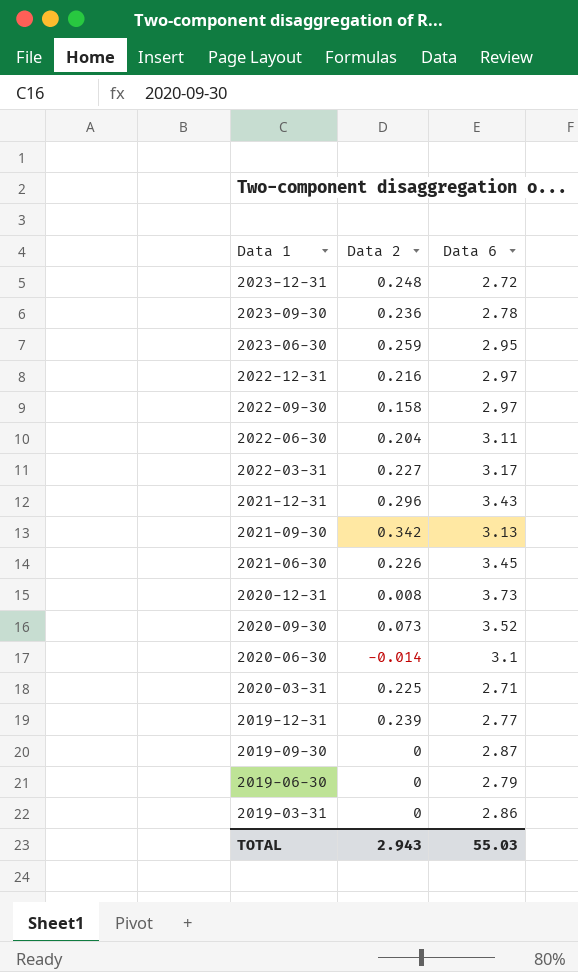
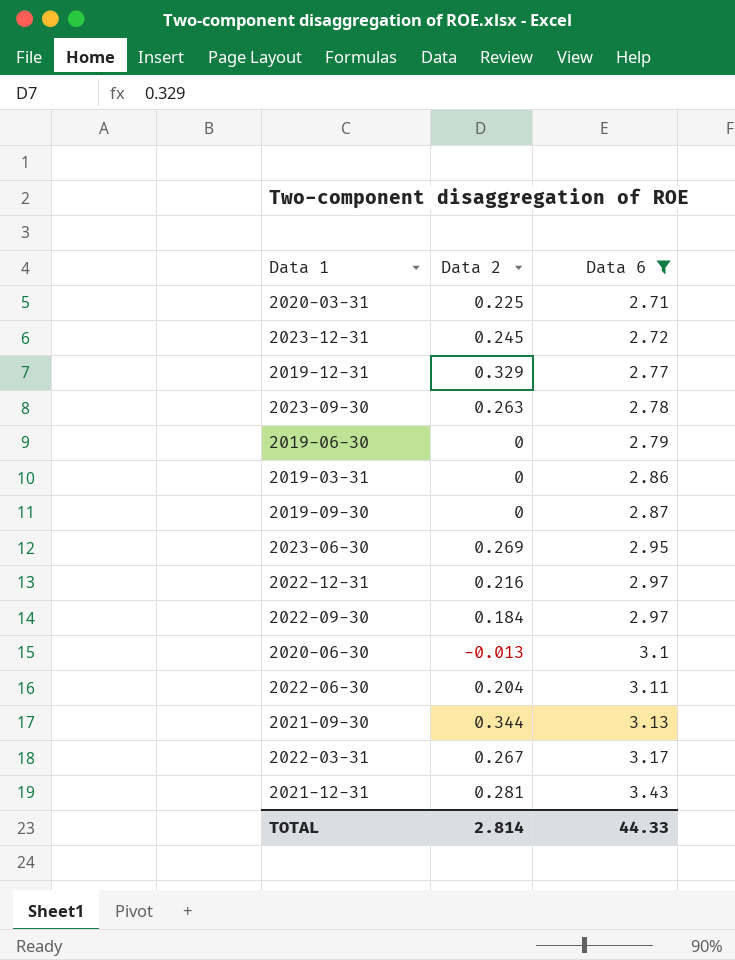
filter: none -> Data 6 <= 3.43
row order: Data 1 descending -> Data 6 ascending
2023-12-31 | Data 2: 0.248 -> 0.245
2019-12-31 | Data 2: 0.239 -> 0.329
2023-09-30 | Data 2: 0.236 -> 0.263
2023-06-30 | Data 2: 0.259 -> 0.269
2022-09-30 | Data 2: 0.158 -> 0.184
2020-06-30 | Data 2: -0.014 -> -0.013
2021-09-30 | Data 2: 0.342 -> 0.344
2022-03-31 | Data 2: 0.227 -> 0.267
2021-12-31 | Data 2: 0.296 -> 0.281
TOTAL | Data 2: 2.943 -> 2.814
TOTAL | Data 6: 55.03 -> 44.33

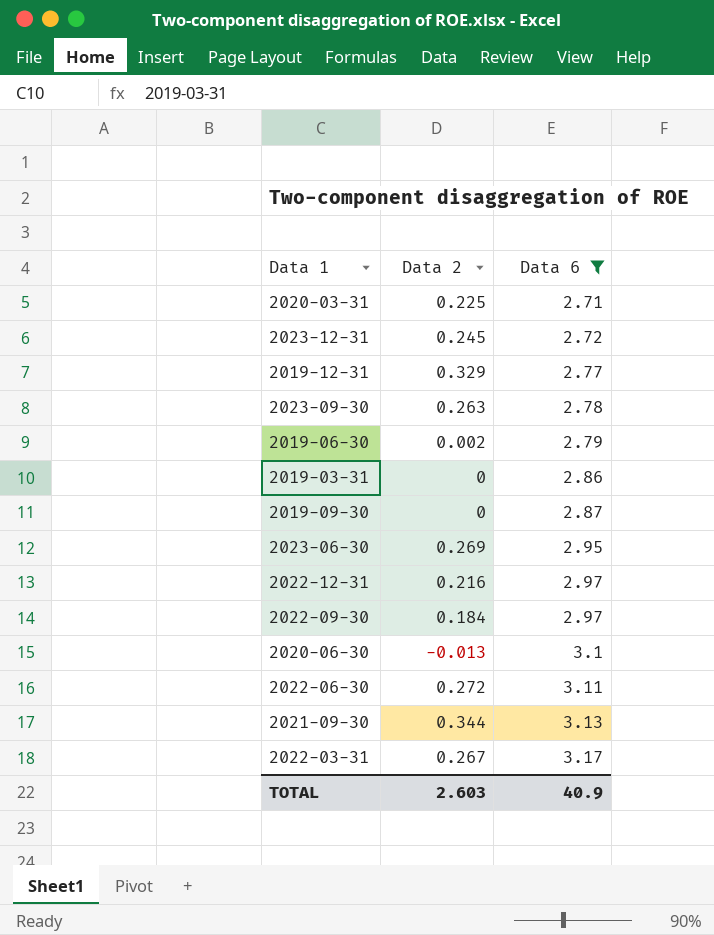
row 2021-12-31: 0.281 | 3.43 -> none
2019-06-30 | Data 2: 0 -> 0.002
2022-06-30 | Data 2: 0.204 -> 0.272
TOTAL | Data 2: 2.814 -> 2.603
TOTAL | Data 6: 44.33 -> 40.9

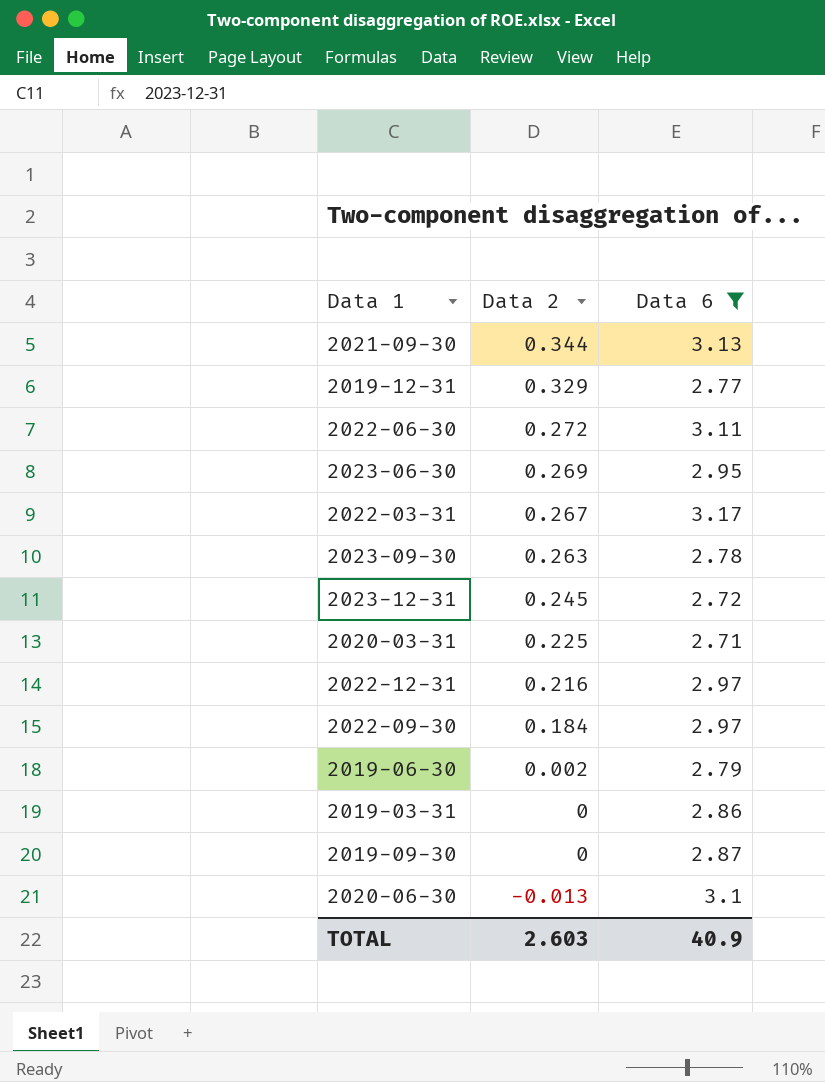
row order: Data 6 ascending -> Data 2 descending

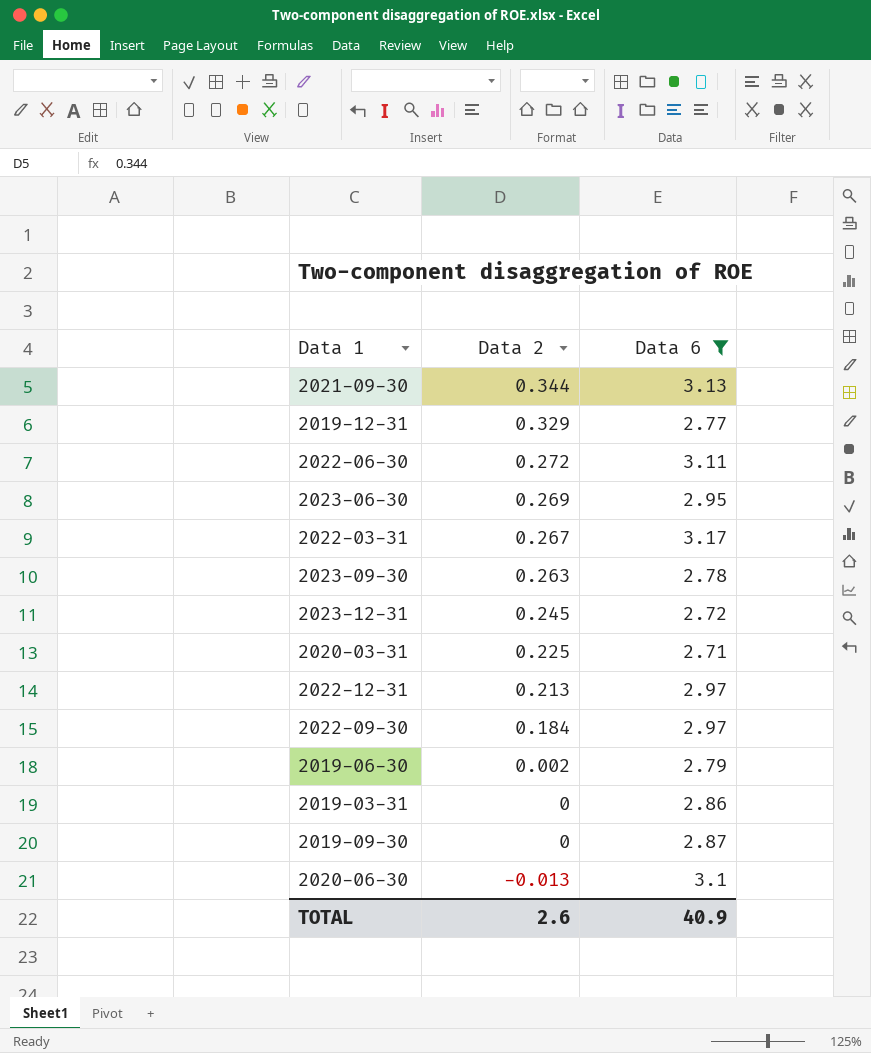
2022-12-31 | Data 2: 0.216 -> 0.213
TOTAL | Data 2: 2.603 -> 2.6

